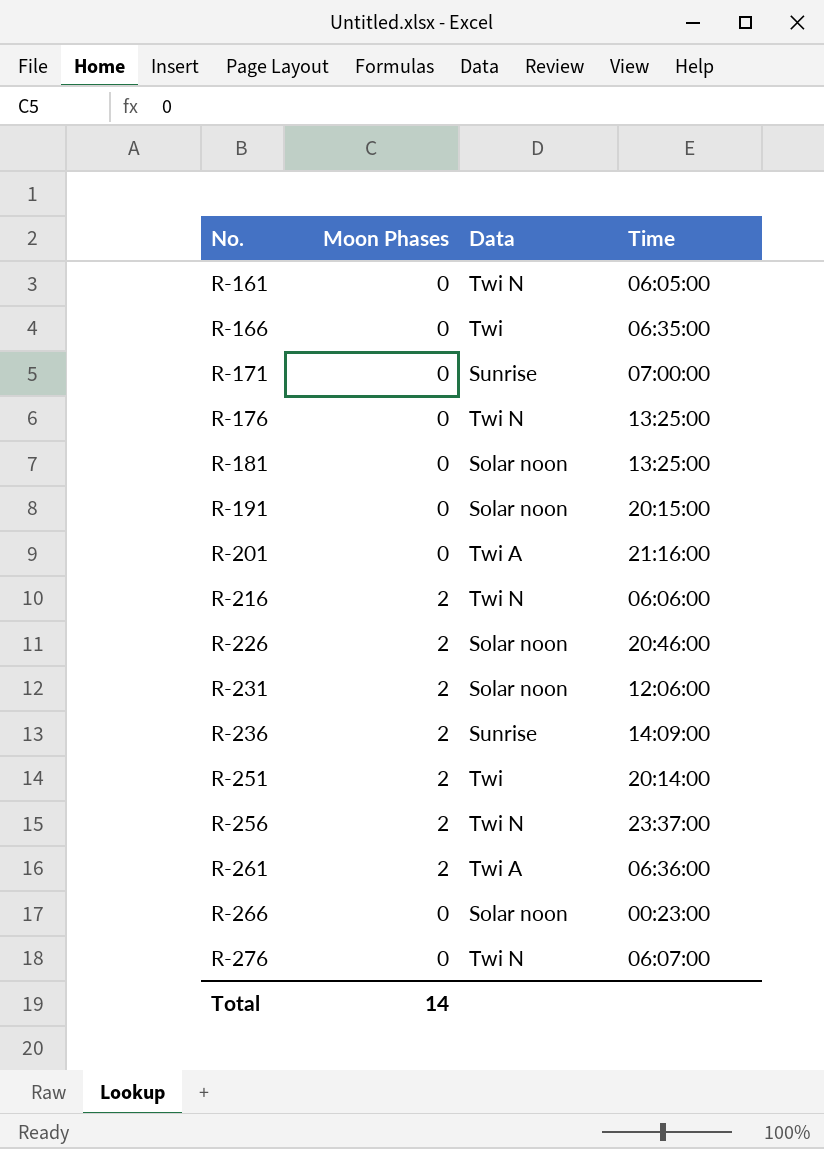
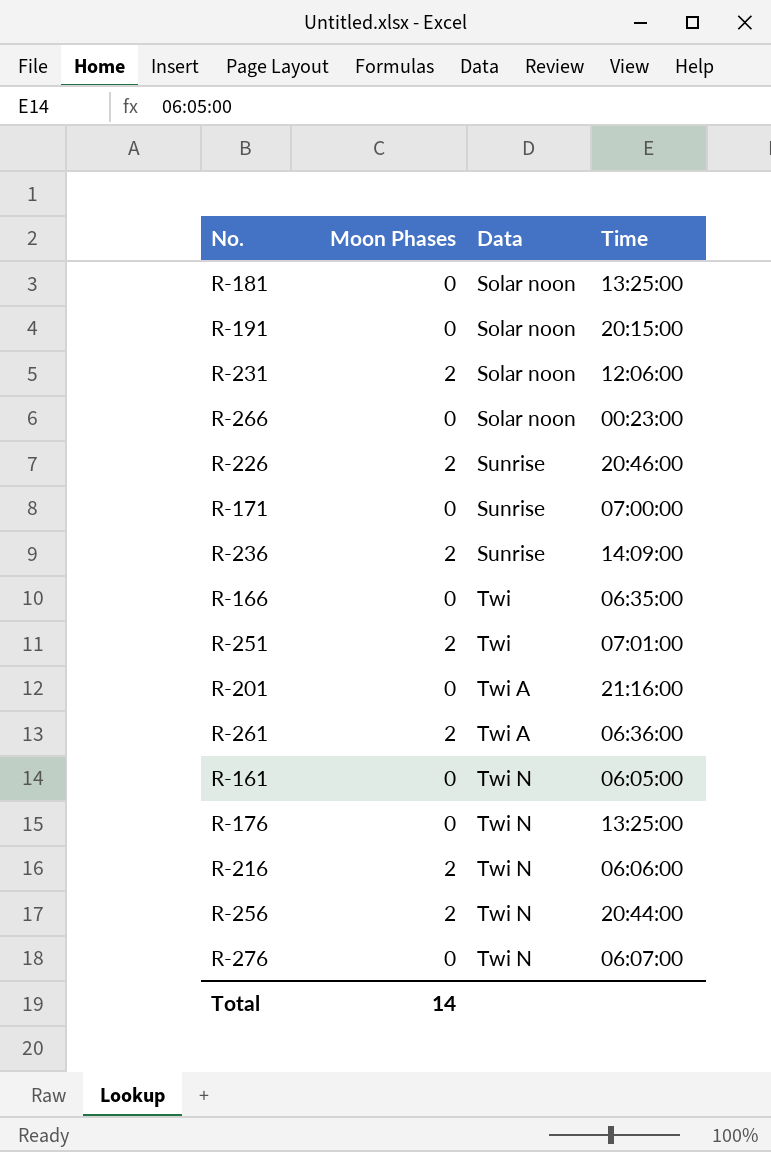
row order: No. ascending -> Data ascending
R-226 | Data: Solar noon -> Sunrise
R-251 | Time: 20:14:00 -> 07:01:00
R-256 | Time: 23:37:00 -> 20:44:00

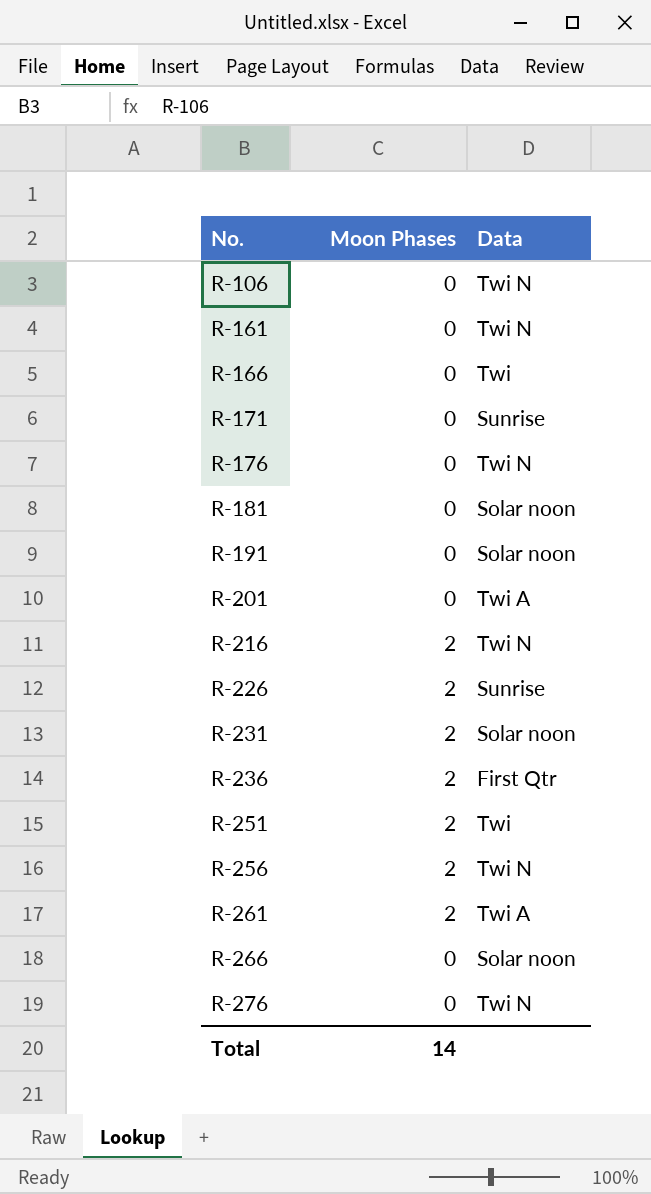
row order: Data ascending -> No. ascending
column Time | position: 4 -> none
row R-106: none -> 0 | Twi N
R-236 | Data: Sunrise -> First Qtr

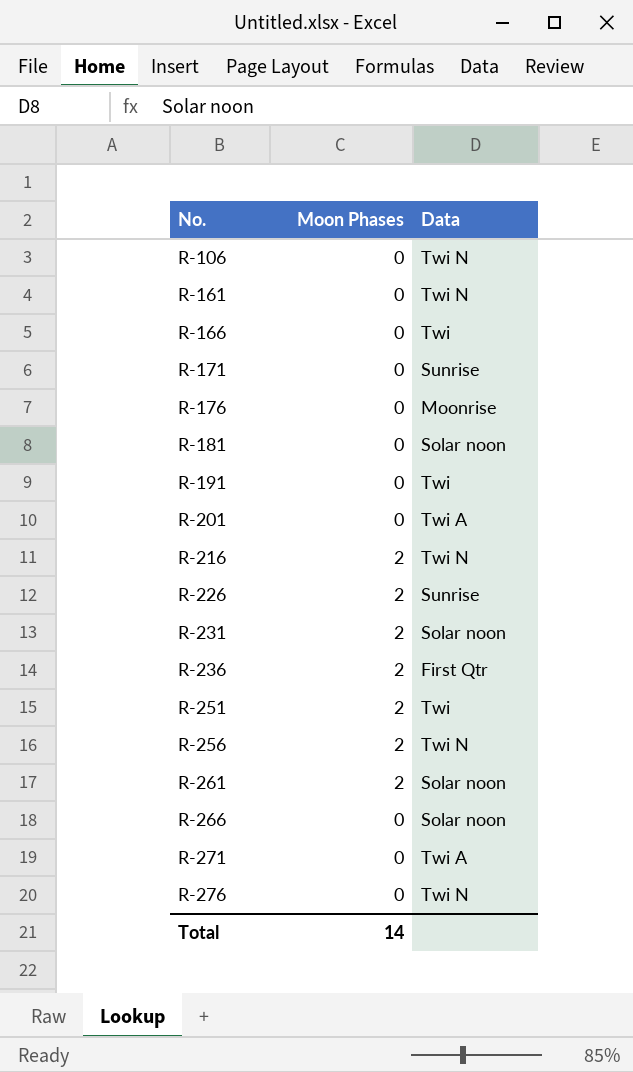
R-176 | Data: Twi N -> Moonrise
R-191 | Data: Solar noon -> Twi
R-261 | Data: Twi A -> Solar noon
row R-271: none -> 0 | Twi A

